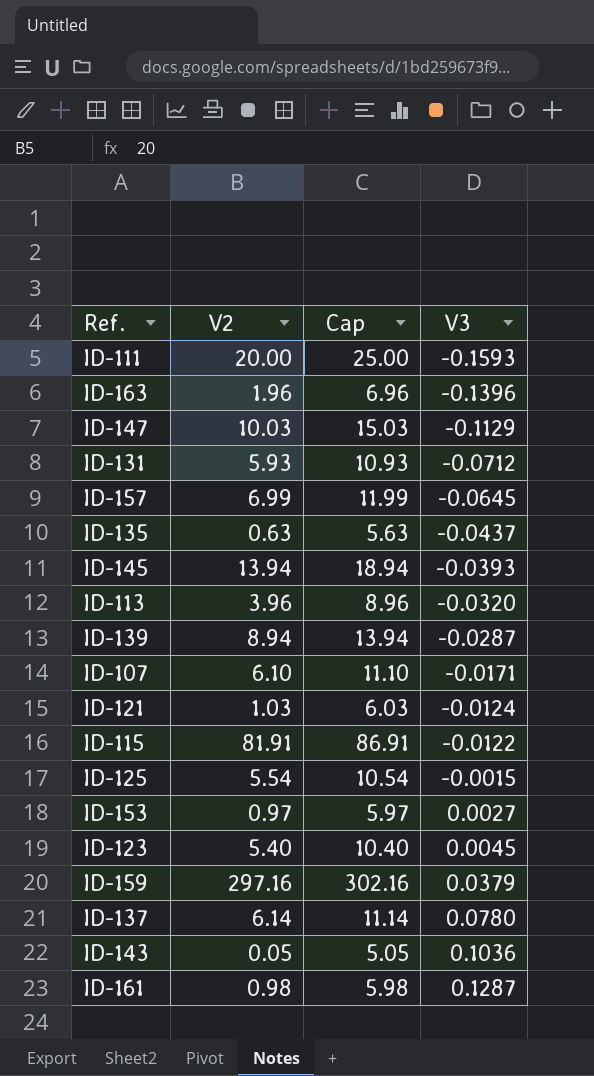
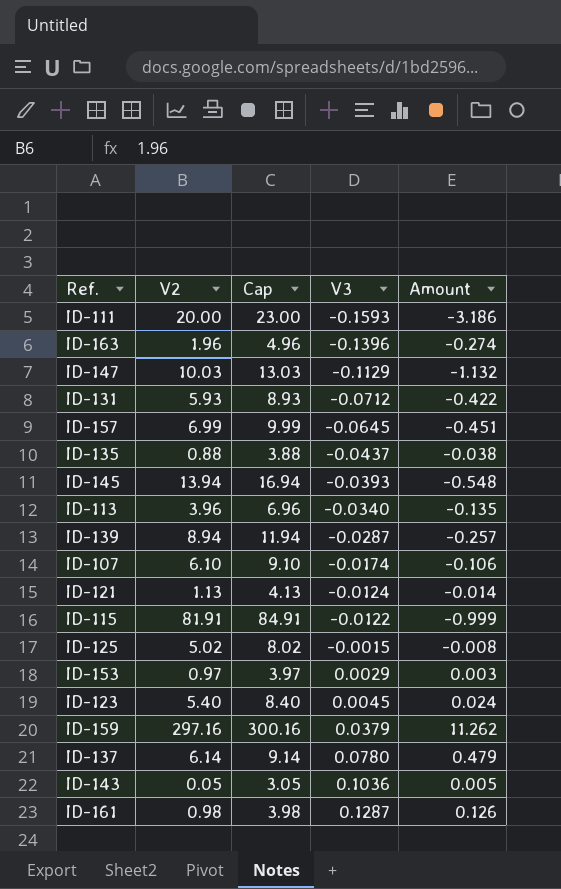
column Cap | formula: [V2] + 5 -> [V2] + 3
column Amount | formula: none -> [V2] * [V3]
ID-135 | V2: 0.63 -> 0.88
ID-113 | V3: -0.0320 -> -0.0340
ID-107 | V3: -0.0171 -> -0.0174
ID-121 | V2: 1.03 -> 1.13
ID-125 | V2: 5.54 -> 5.02
ID-153 | V3: 0.0027 -> 0.0029

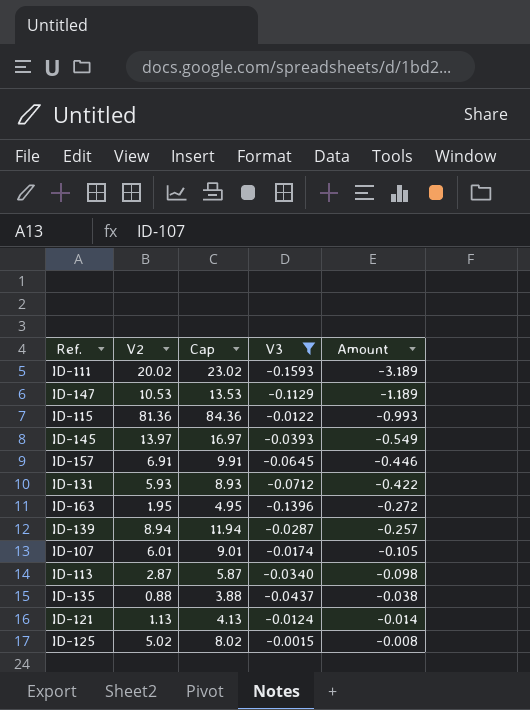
filter: none -> V3 <= -0.0015
row order: V3 ascending -> Amount ascending
ID-111 | V2: 20.00 -> 20.02
ID-111 | Cap: 23.00 -> 23.02
ID-111 | Amount: -3.186 -> -3.189
ID-147 | V2: 10.03 -> 10.53
ID-147 | Cap: 13.03 -> 13.53
ID-147 | Amount: -1.132 -> -1.189
ID-115 | V2: 81.91 -> 81.36
ID-115 | Cap: 84.91 -> 84.36
ID-115 | Amount: -0.999 -> -0.993
ID-145 | V2: 13.94 -> 13.97
ID-145 | Cap: 16.94 -> 16.97
ID-145 | Amount: -0.548 -> -0.549
ID-157 | V2: 6.99 -> 6.91
ID-157 | Cap: 9.99 -> 9.91
ID-157 | Amount: -0.451 -> -0.446
ID-163 | V2: 1.96 -> 1.95
ID-163 | Cap: 4.96 -> 4.95
ID-163 | Amount: -0.274 -> -0.272
ID-107 | V2: 6.10 -> 6.01
ID-107 | Cap: 9.10 -> 9.01
ID-107 | Amount: -0.106 -> -0.105
ID-113 | V2: 3.96 -> 2.87
ID-113 | Cap: 6.96 -> 5.87
ID-113 | Amount: -0.135 -> -0.098

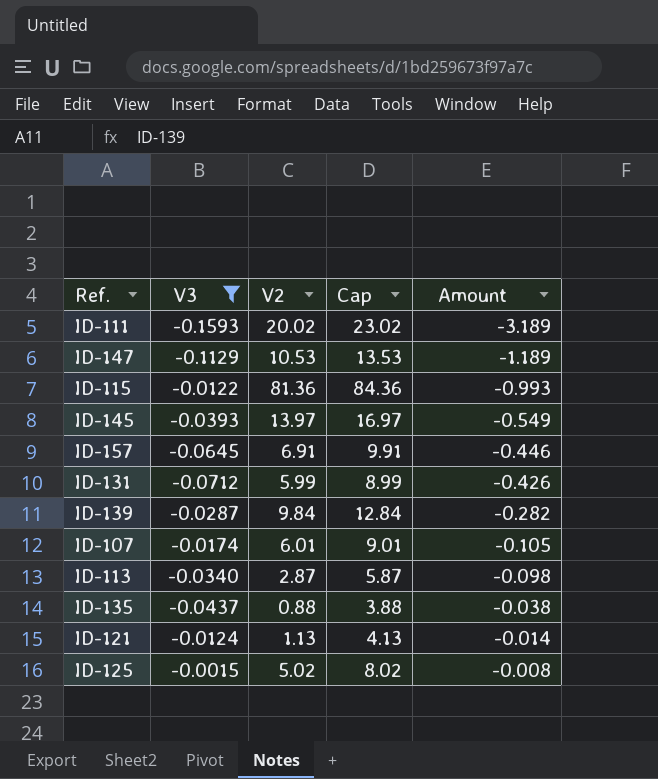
column V3 | position: 4 -> 2
row ID-163: 1.95 | 4.95 | -0.1396 | -0.272 -> none
ID-131 | V2: 5.93 -> 5.99
ID-131 | Cap: 8.93 -> 8.99
ID-131 | Amount: -0.422 -> -0.426
ID-139 | V2: 8.94 -> 9.84
ID-139 | Cap: 11.94 -> 12.84
ID-139 | Amount: -0.257 -> -0.282

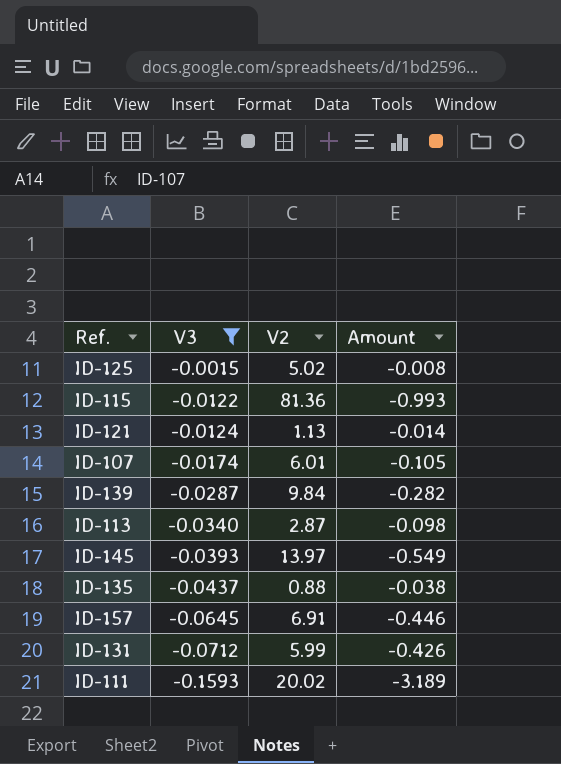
row order: Amount ascending -> V3 descending
column Cap | formula: [V2] + 3 -> none
row ID-147: -0.1129 | 10.53 | 13.53 | -1.189 -> none

